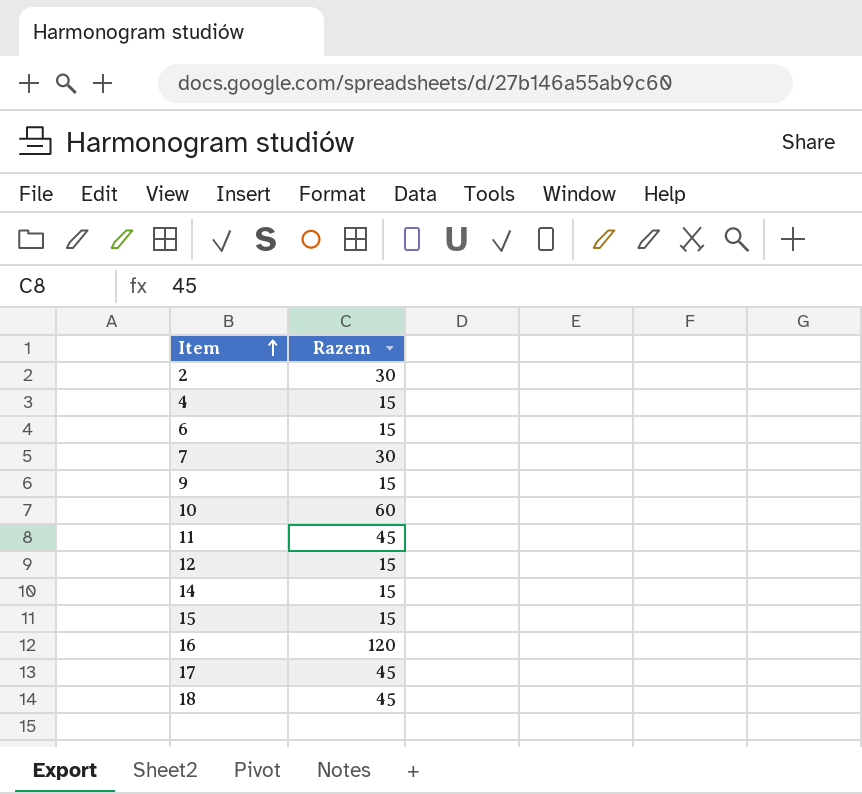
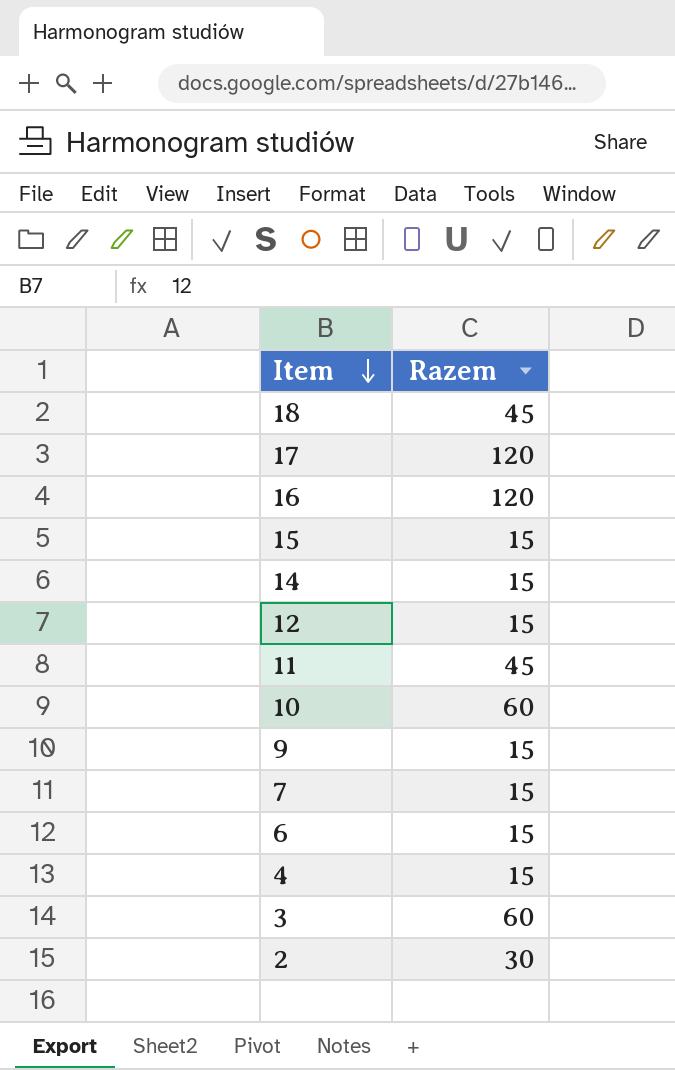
row order: Item ascending -> Item descending
17 | Razem: 45 -> 120
7 | Razem: 30 -> 15
row 3: none -> 60

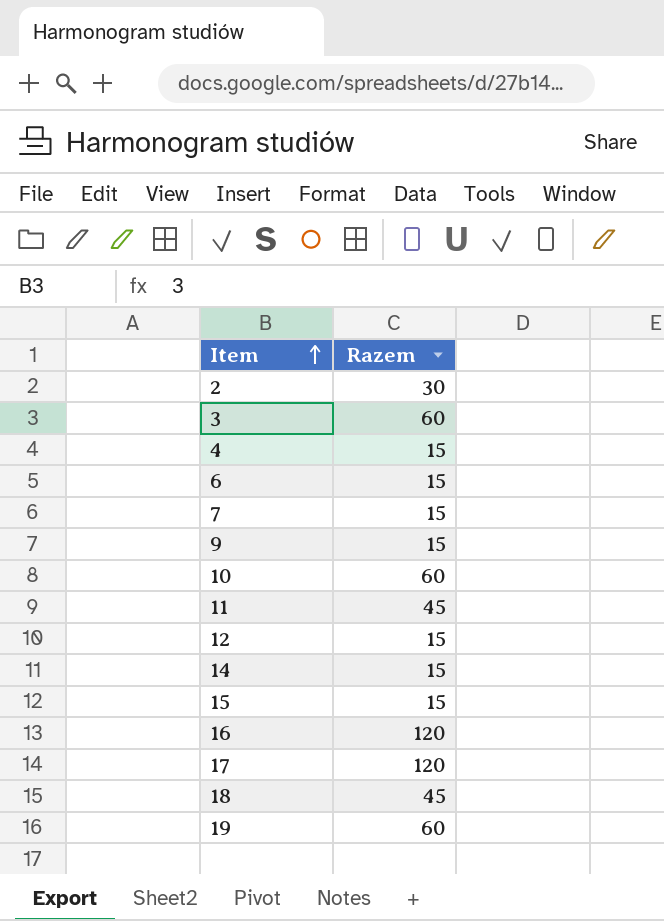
row order: Item descending -> Item ascending
row 19: none -> 60

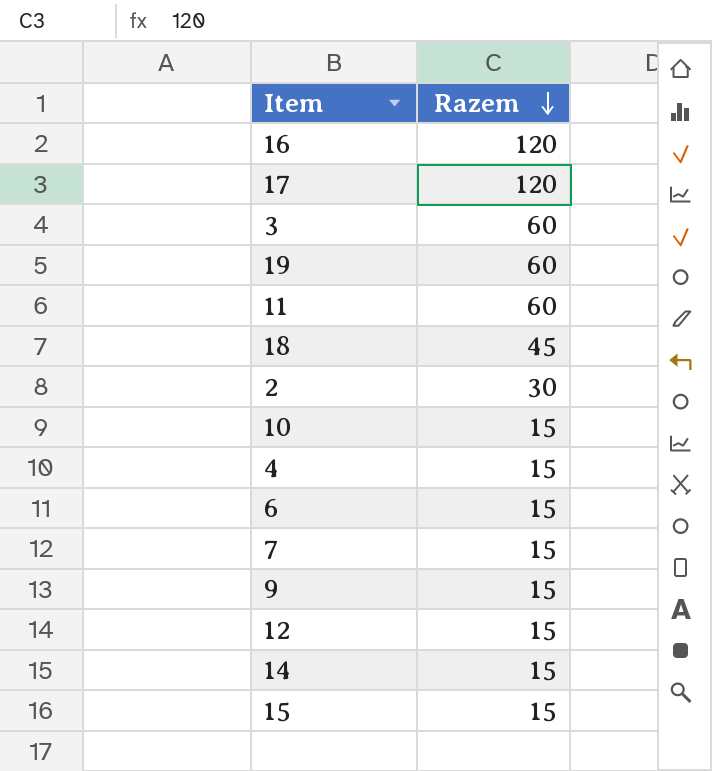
row order: Item ascending -> Razem descending
11 | Razem: 45 -> 60
10 | Razem: 60 -> 15

